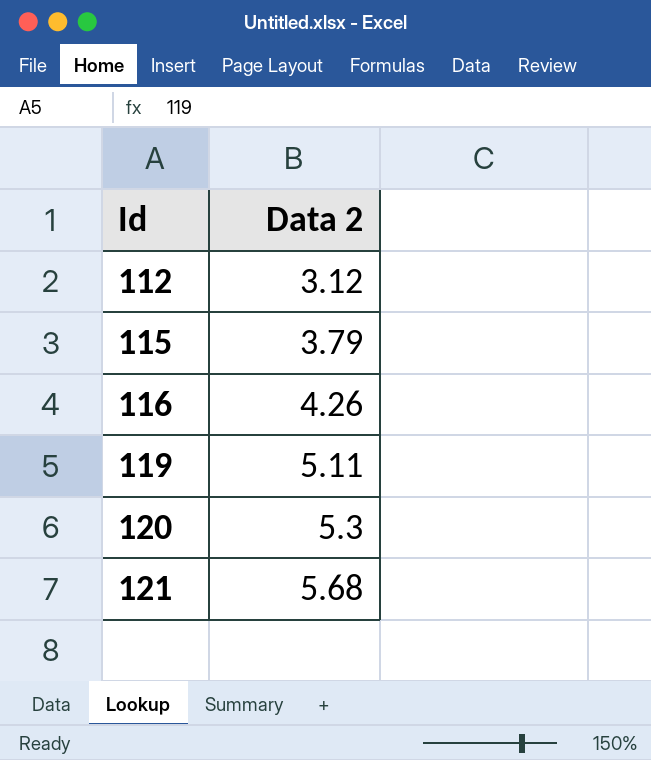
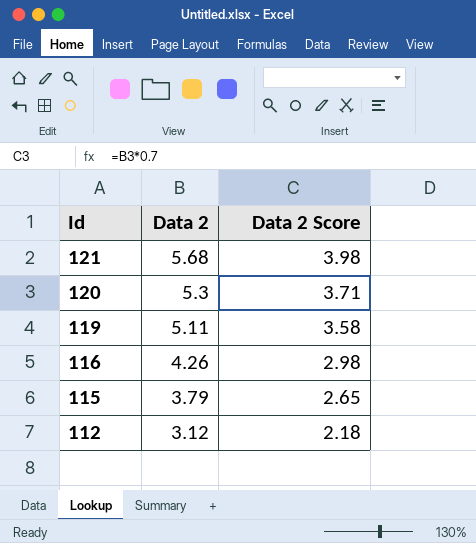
row order: Id ascending -> Id descending
column Data 2 Score | formula: none -> [Data 2] * 0.7

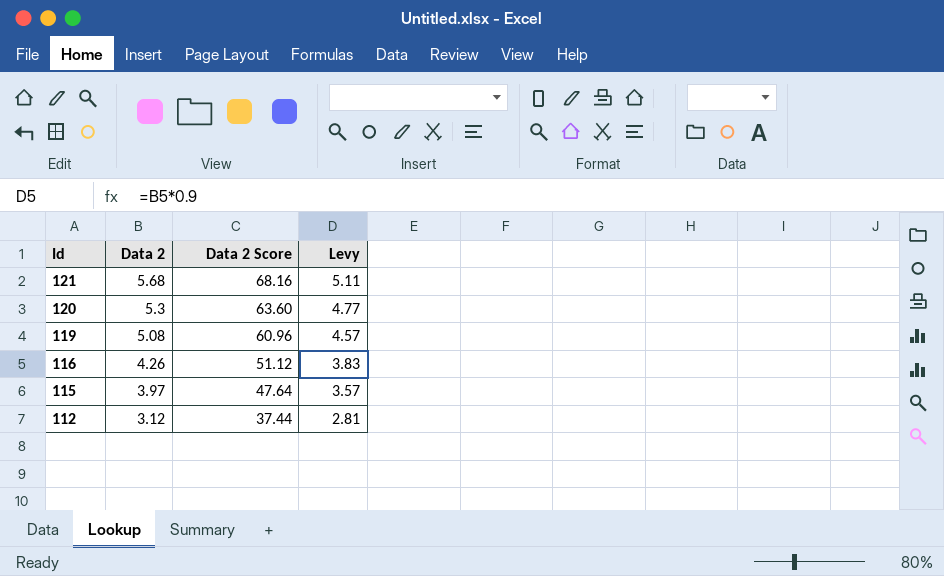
column Data 2 Score | formula: [Data 2] * 0.7 -> [Data 2] * 12
column Levy | formula: none -> [Data 2] * 0.9
119 | Data 2: 5.11 -> 5.08
115 | Data 2: 3.79 -> 3.97

